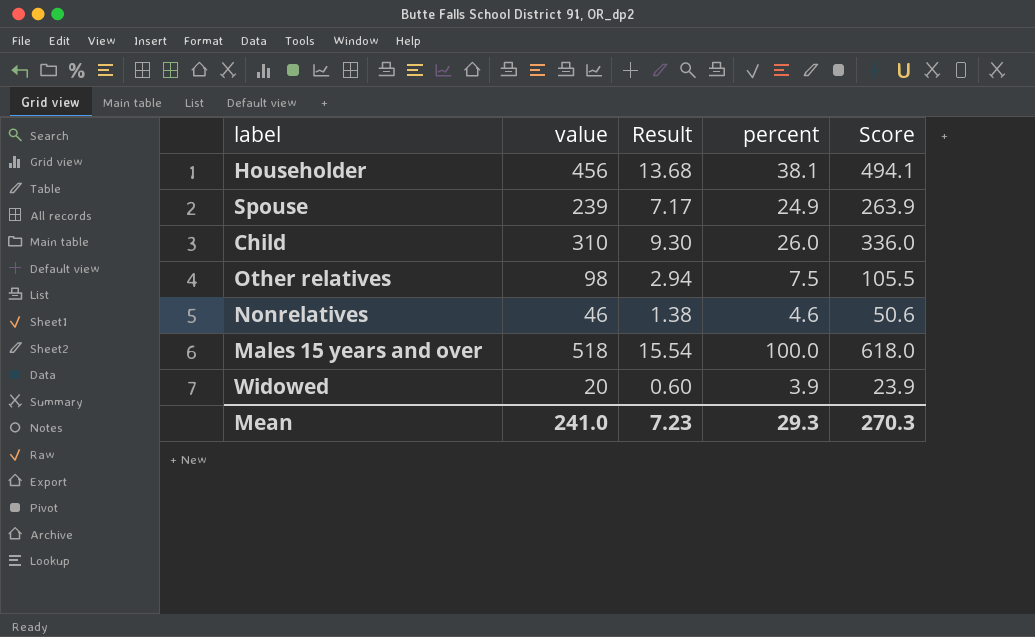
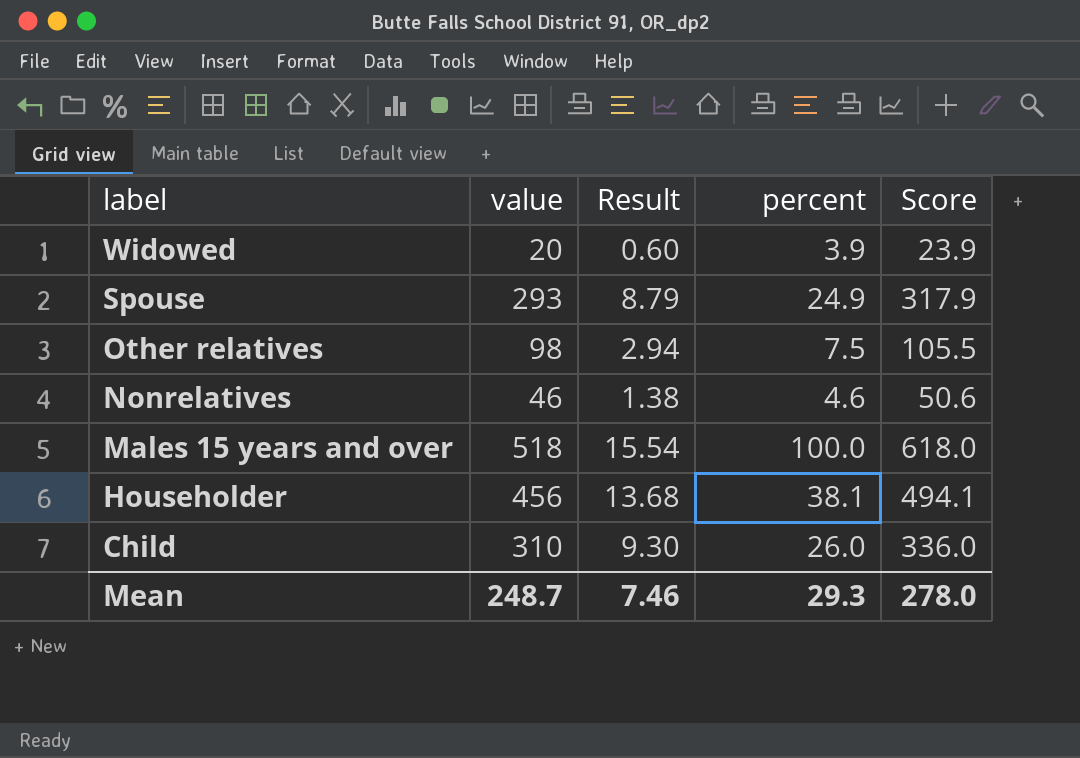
row order: none -> label descending
Spouse | value: 239 -> 293
Spouse | Result: 7.17 -> 8.79
Spouse | Score: 263.9 -> 317.9
Mean | value: 241.0 -> 248.7
Mean | Result: 7.23 -> 7.46
Mean | Score: 270.3 -> 278.0

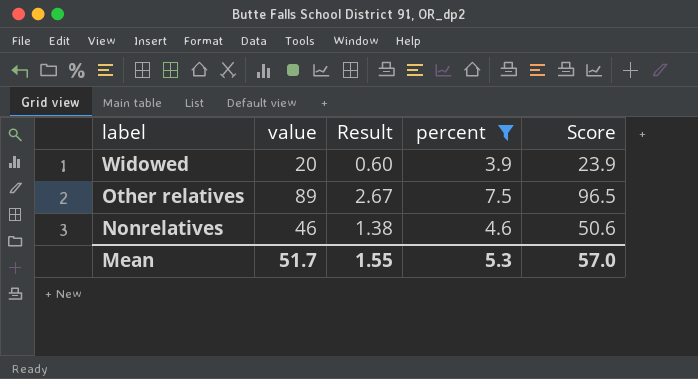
filter: none -> percent <= 7.5
Other relatives | value: 98 -> 89
Other relatives | Result: 2.94 -> 2.67
Other relatives | Score: 105.5 -> 96.5
Mean | value: 248.7 -> 51.7
Mean | Result: 7.46 -> 1.55
Mean | percent: 29.3 -> 5.3
Mean | Score: 278.0 -> 57.0

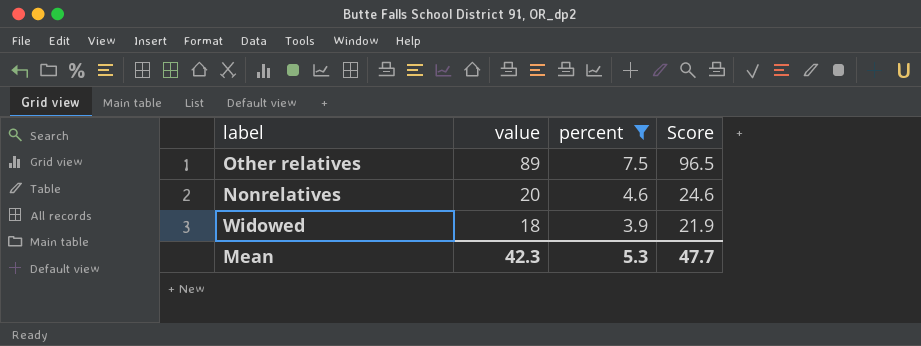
row order: label descending -> value descending
column Result | formula: [value] * 0.03 -> none
Nonrelatives | value: 46 -> 20
Nonrelatives | Score: 50.6 -> 24.6
Widowed | value: 20 -> 18
Widowed | Score: 23.9 -> 21.9
Mean | value: 51.7 -> 42.3
Mean | Score: 57.0 -> 47.7

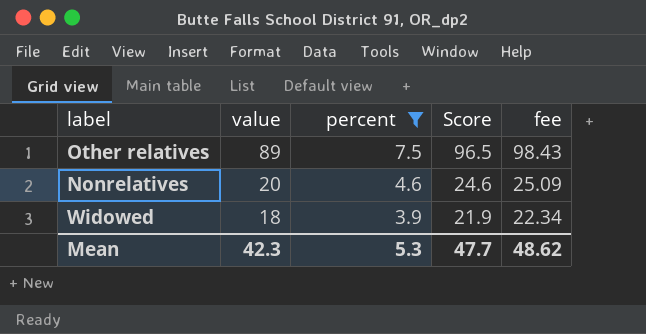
column fee | formula: none -> [Score] * 1.02

